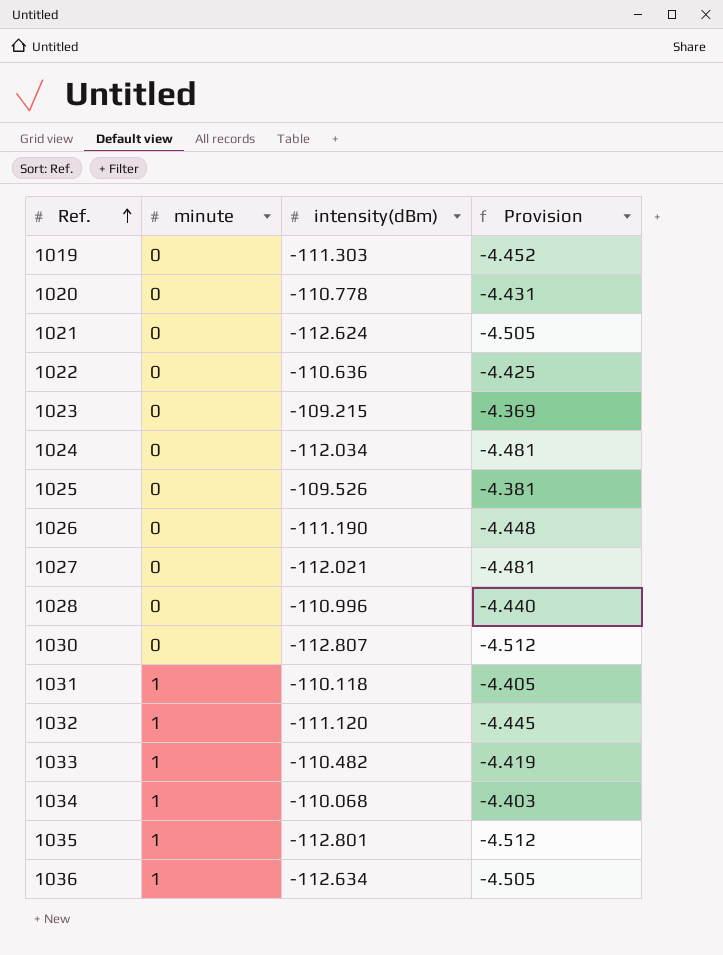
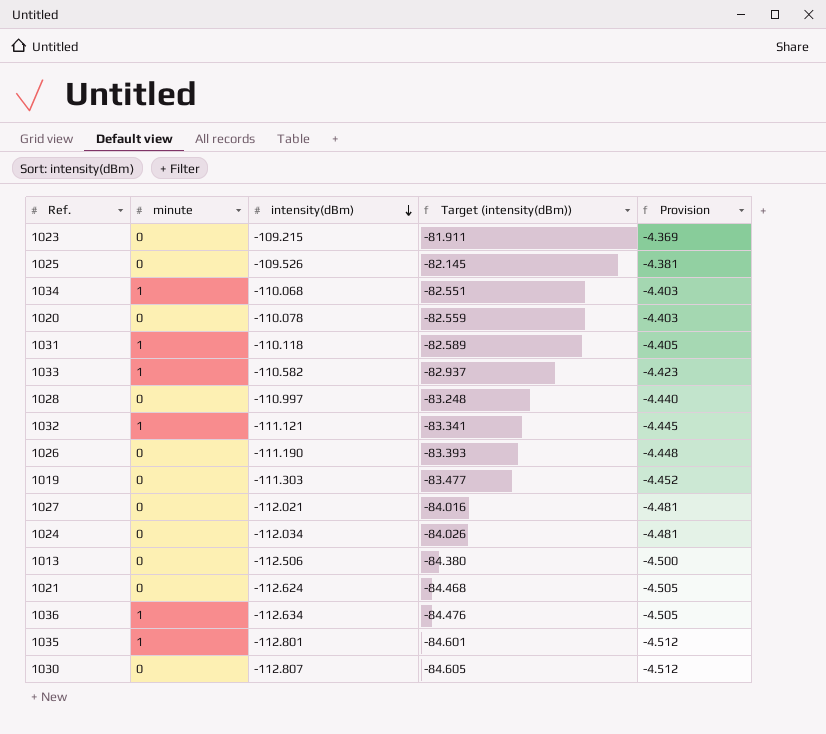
row order: Ref. ascending -> intensity(dBm) descending
column Target (intensity(dBm)) | formula: none -> [intensity(dBm)] * 0.75
row 1022: 0 | -110.636 | -4.425 -> none
1020 | intensity(dBm): -110.778 -> -110.078
1020 | Provision: -4.431 -> -4.403
1033 | intensity(dBm): -110.482 -> -110.582
1033 | Provision: -4.419 -> -4.423
1028 | intensity(dBm): -110.996 -> -110.997
1032 | intensity(dBm): -111.120 -> -111.121
row 1013: none -> 0 | -112.506 | -84.380 | -4.500

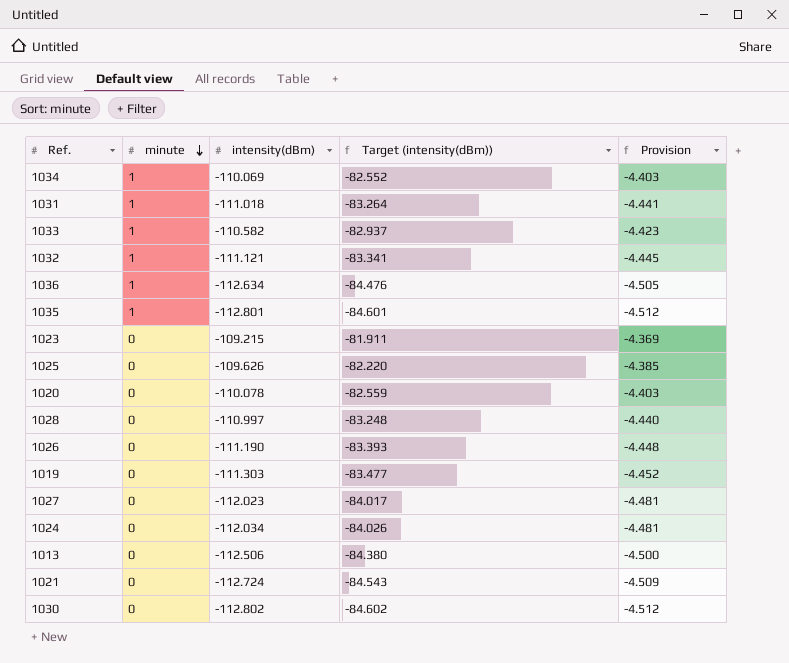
row order: intensity(dBm) descending -> minute descending
1034 | intensity(dBm): -110.068 -> -110.069
1034 | Target (intensity(dBm)): -82.551 -> -82.552
1031 | intensity(dBm): -110.118 -> -111.018
1031 | Target (intensity(dBm)): -82.589 -> -83.264
1031 | Provision: -4.405 -> -4.441
1025 | intensity(dBm): -109.526 -> -109.626
1025 | Target (intensity(dBm)): -82.145 -> -82.220
1025 | Provision: -4.381 -> -4.385
1027 | intensity(dBm): -112.021 -> -112.023
1027 | Target (intensity(dBm)): -84.016 -> -84.017
1021 | intensity(dBm): -112.624 -> -112.724
1021 | Target (intensity(dBm)): -84.468 -> -84.543
1021 | Provision: -4.505 -> -4.509
1030 | intensity(dBm): -112.807 -> -112.802
1030 | Target (intensity(dBm)): -84.605 -> -84.602

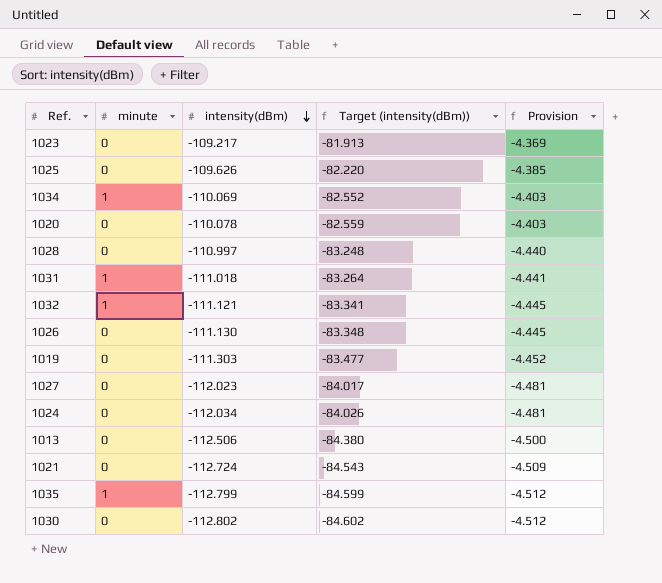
row order: minute descending -> intensity(dBm) descending
row 1033: 1 | -110.582 | -82.937 | -4.423 -> none
row 1036: 1 | -112.634 | -84.476 | -4.505 -> none
1023 | intensity(dBm): -109.215 -> -109.217
1023 | Target (intensity(dBm)): -81.911 -> -81.913
1026 | intensity(dBm): -111.190 -> -111.130
1026 | Target (intensity(dBm)): -83.393 -> -83.348
1026 | Provision: -4.448 -> -4.445
1035 | intensity(dBm): -112.801 -> -112.799
1035 | Target (intensity(dBm)): -84.601 -> -84.599

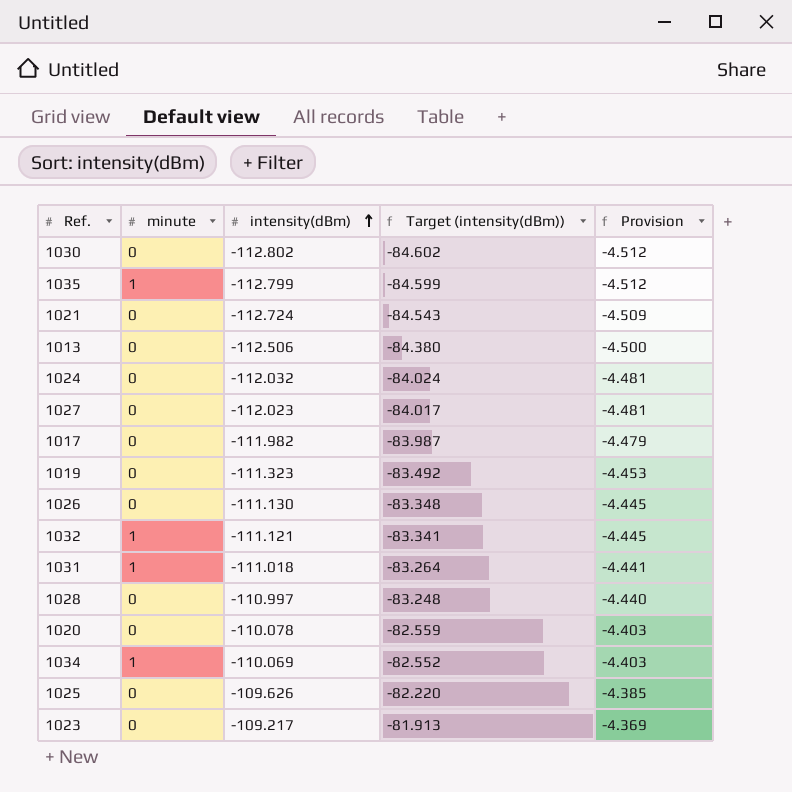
row order: intensity(dBm) descending -> intensity(dBm) ascending
1024 | intensity(dBm): -112.034 -> -112.032
1024 | Target (intensity(dBm)): -84.026 -> -84.024
row 1017: none -> 0 | -111.982 | -83.987 | -4.479
1019 | intensity(dBm): -111.303 -> -111.323
1019 | Target (intensity(dBm)): -83.477 -> -83.492
1019 | Provision: -4.452 -> -4.453

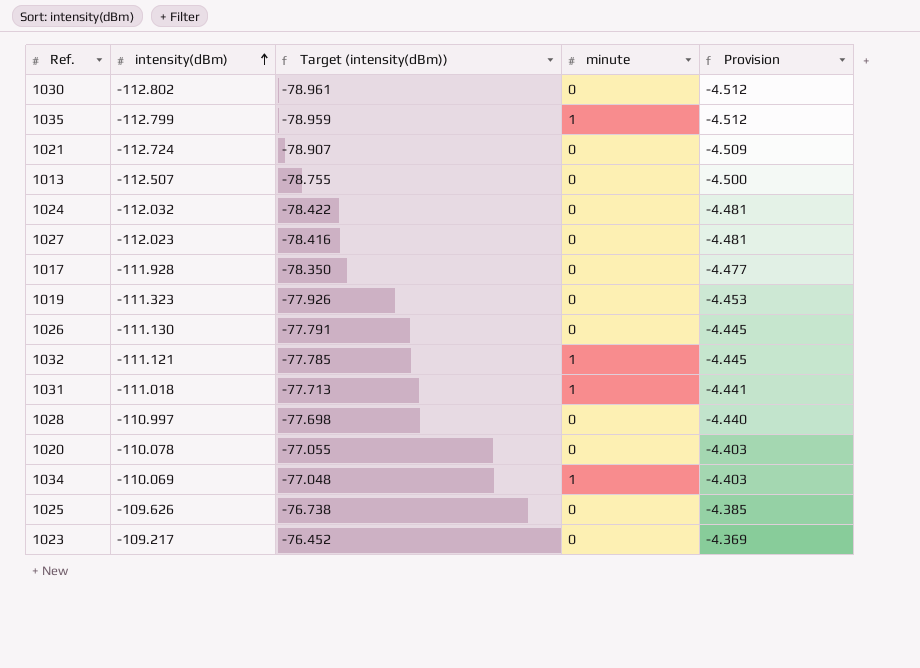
column Target (intensity(dBm)) | formula: [intensity(dBm)] * 0.75 -> [intensity(dBm)] * 0.7
column minute | position: 2 -> 4
1013 | intensity(dBm): -112.506 -> -112.507
1017 | intensity(dBm): -111.982 -> -111.928
1017 | Provision: -4.479 -> -4.477

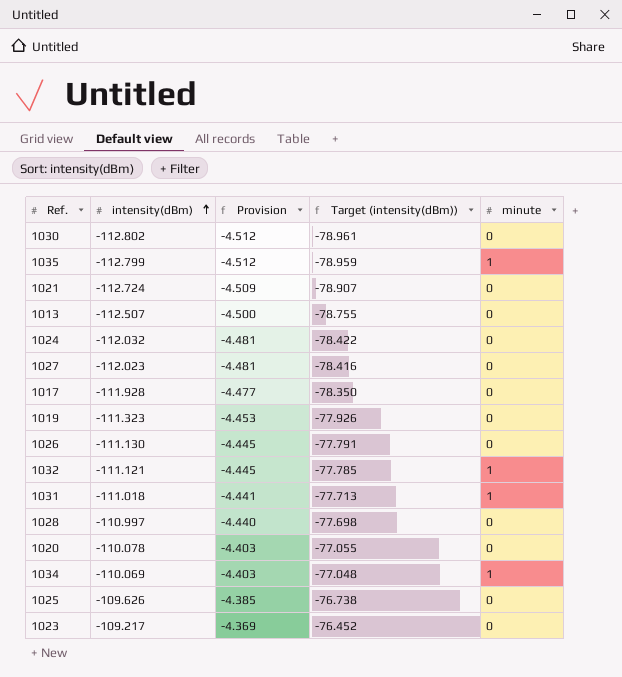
column Provision | position: 5 -> 3

